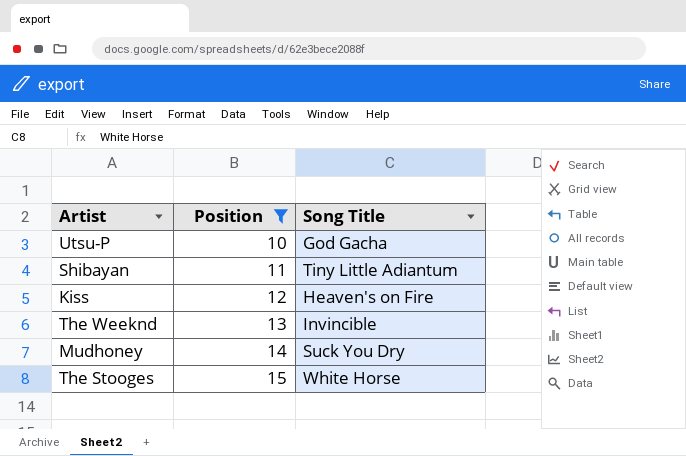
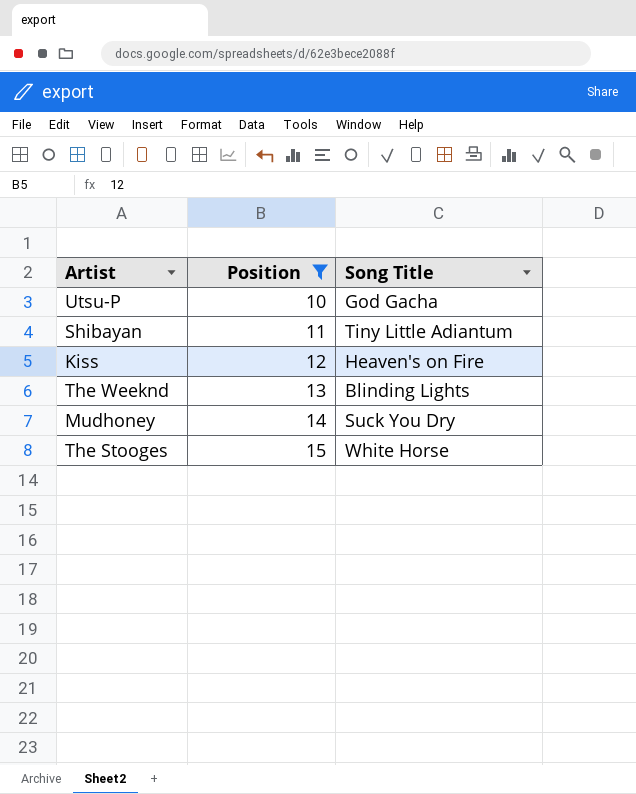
The Weeknd | Song Title: Invincible -> Blinding Lights

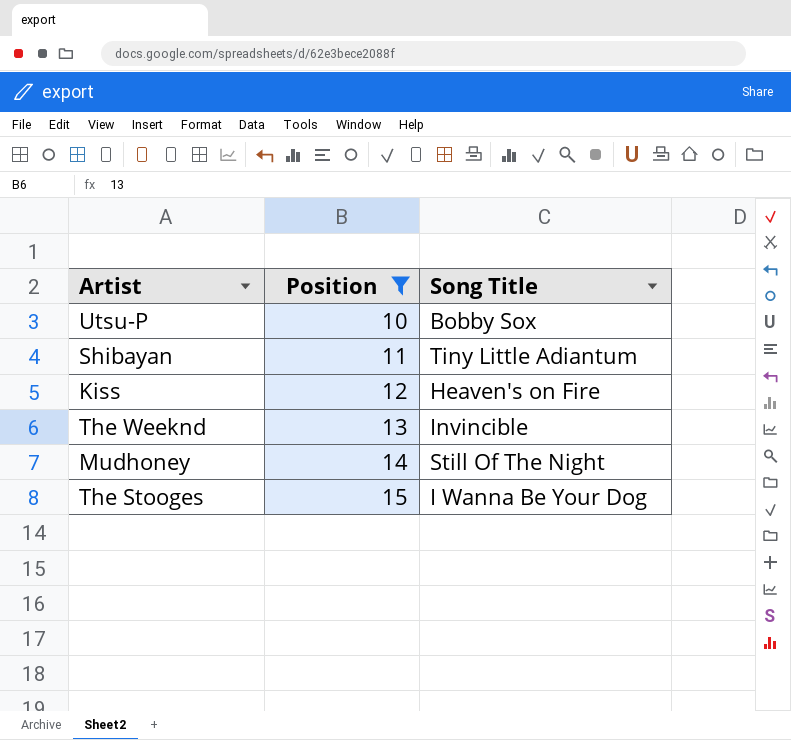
Utsu-P | Song Title: God Gacha -> Bobby Sox
The Weeknd | Song Title: Blinding Lights -> Invincible
Mudhoney | Song Title: Suck You Dry -> Still Of The Night
The Stooges | Song Title: White Horse -> I Wanna Be Your Dog

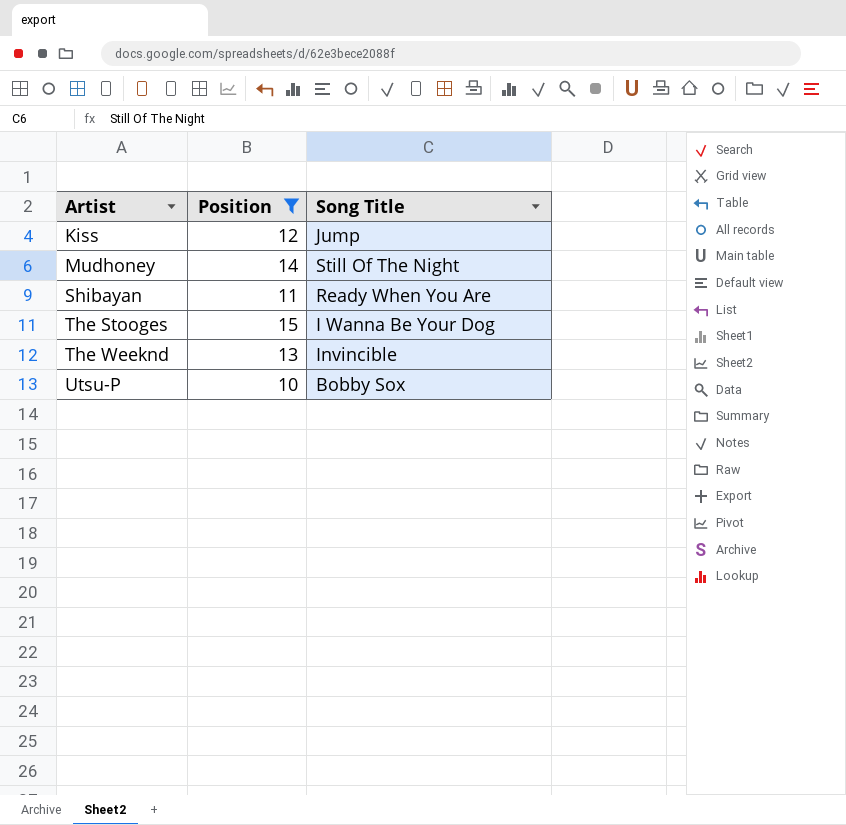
row order: Position ascending -> Artist ascending
Kiss | Song Title: Heaven's on Fire -> Jump
Shibayan | Song Title: Tiny Little Adiantum -> Ready When You Are

